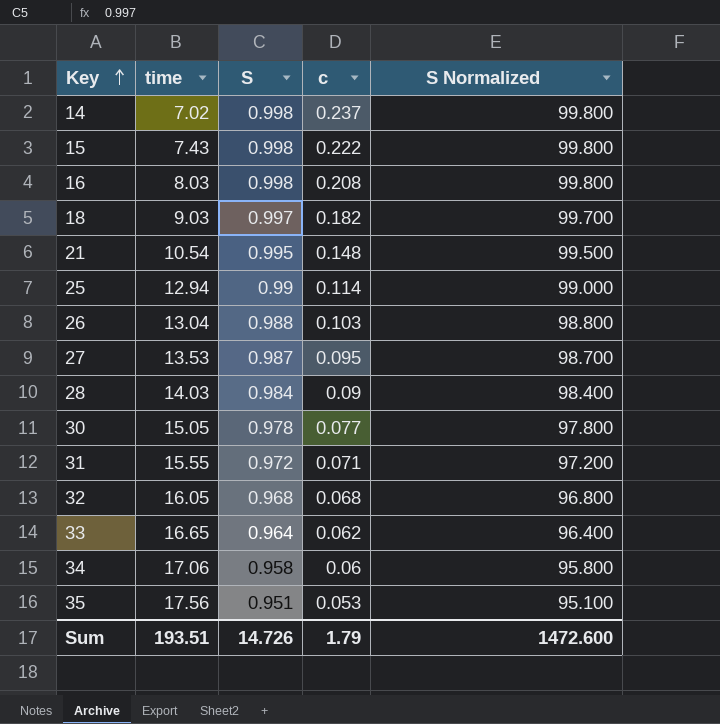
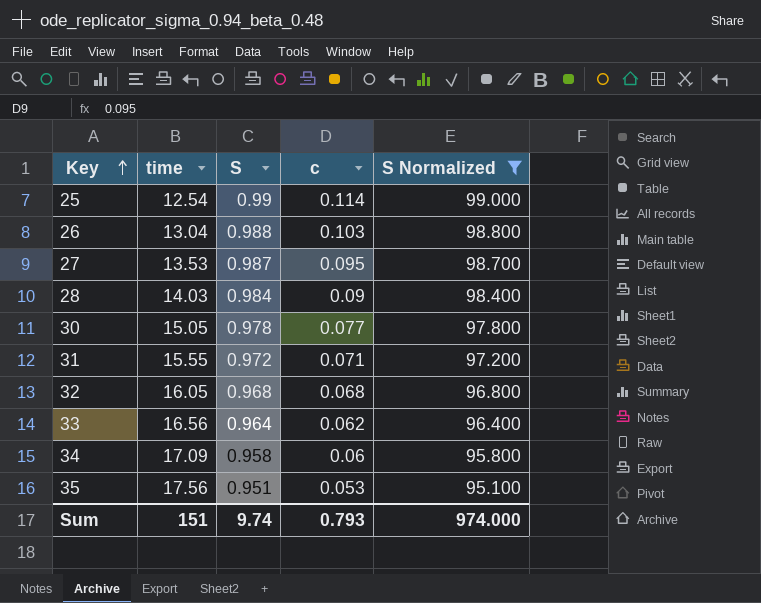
filter: none -> S Normalized <= 99.000
25 | time: 12.94 -> 12.54
33 | time: 16.65 -> 16.56
34 | time: 17.06 -> 17.09
Sum | time: 193.51 -> 151
Sum | S: 14.726 -> 9.74
Sum | c: 1.79 -> 0.793
Sum | S Normalized: 1472.600 -> 974.000

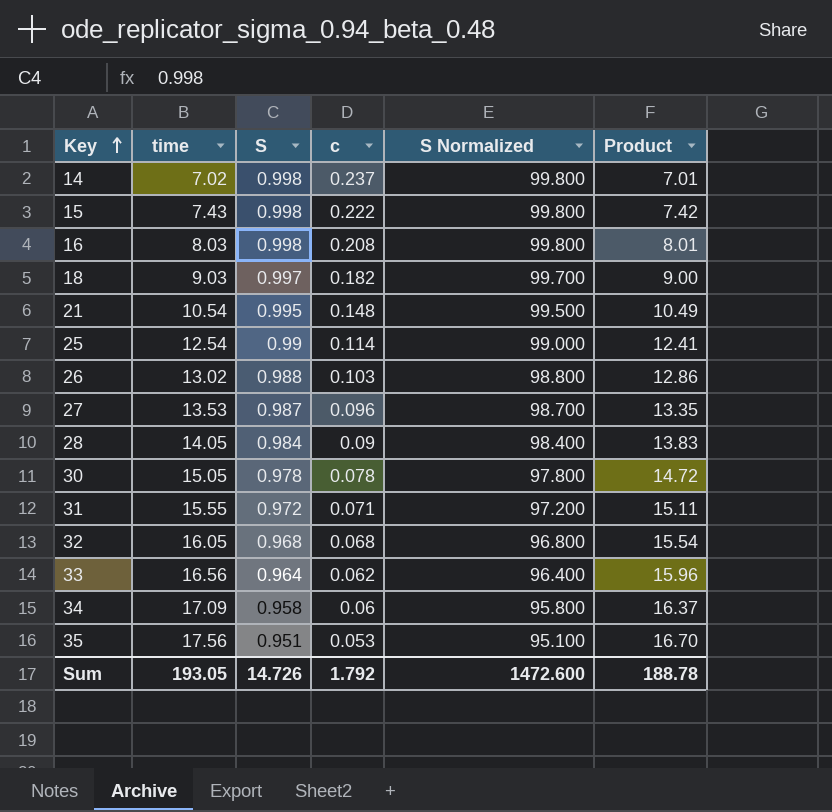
filter: S Normalized <= 99.000 -> none
column Product | formula: none -> [time] * [S]
26 | time: 13.04 -> 13.02
27 | c: 0.095 -> 0.096
28 | time: 14.03 -> 14.05
30 | c: 0.077 -> 0.078
Sum | time: 151 -> 193.05
Sum | S: 9.74 -> 14.726
Sum | c: 0.793 -> 1.792
Sum | S Normalized: 974.000 -> 1472.600

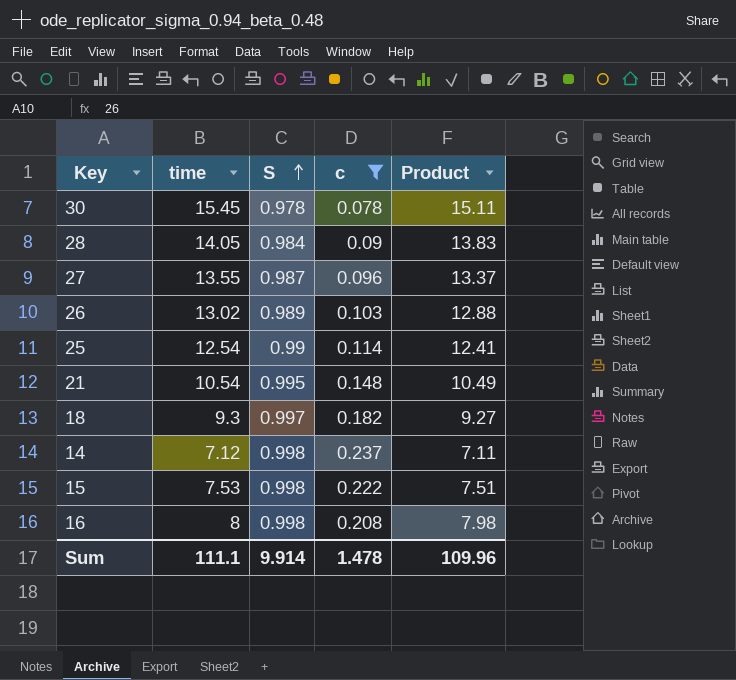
filter: none -> c >= 0.078
row order: Key ascending -> S ascending
column S Normalized | formula: [S] * 100 -> none
30 | time: 15.05 -> 15.45
30 | Product: 14.72 -> 15.11
27 | time: 13.53 -> 13.55
27 | Product: 13.35 -> 13.37
26 | S: 0.988 -> 0.989
26 | Product: 12.86 -> 12.88
18 | time: 9.03 -> 9.3
18 | Product: 9.00 -> 9.27
14 | time: 7.02 -> 7.12
14 | Product: 7.01 -> 7.11
15 | time: 7.43 -> 7.53
15 | Product: 7.42 -> 7.51
16 | time: 8.03 -> 8
16 | Product: 8.01 -> 7.98
Sum | time: 193.05 -> 111.1
Sum | S: 14.726 -> 9.914
Sum | c: 1.792 -> 1.478
Sum | Product: 188.78 -> 109.96

